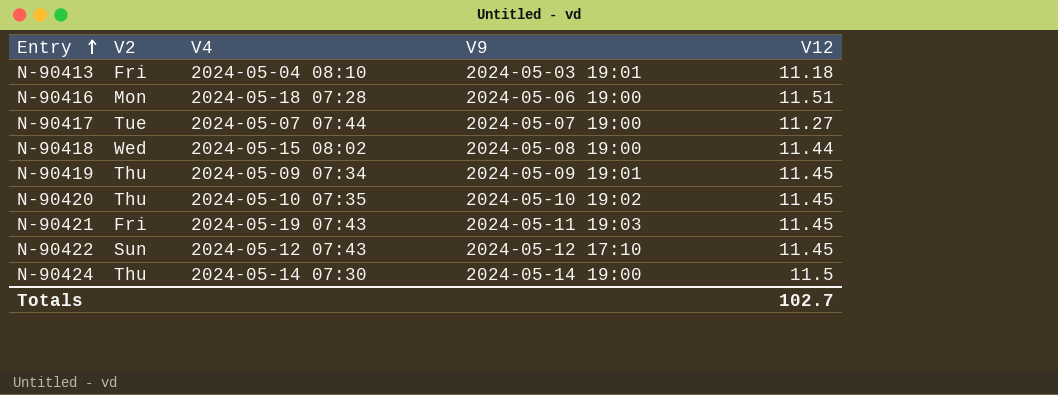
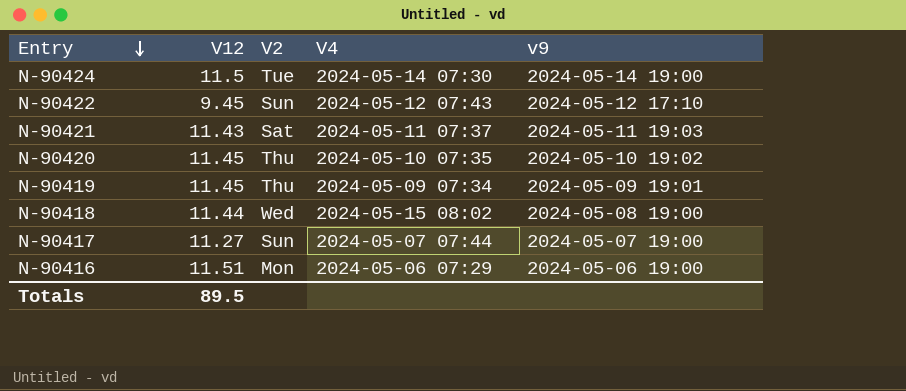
row order: Entry ascending -> Entry descending
column V12 | position: 5 -> 2
column name: V9 -> v9
row N-90413: Fri | 2024-05-04 08:10 | 2024-05-03 19:01 | 11.18 -> none
N-90424 | V2: Thu -> Tue
N-90422 | V12: 11.45 -> 9.45
N-90421 | V12: 11.45 -> 11.43
N-90421 | V2: Fri -> Sat
N-90421 | V4: 2024-05-19 07:43 -> 2024-05-11 07:37
N-90417 | V2: Tue -> Sun
N-90416 | V4: 2024-05-18 07:28 -> 2024-05-06 07:29
Totals | V12: 102.7 -> 89.5

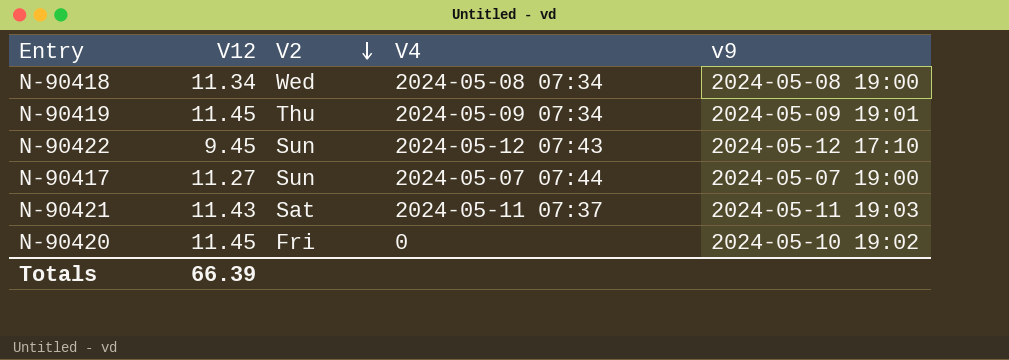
row order: Entry descending -> V2 descending
row N-90424: 11.5 | Tue | 2024-05-14 07:30 | 2024-05-14 19:00 -> none
row N-90416: 11.51 | Mon | 2024-05-06 07:29 | 2024-05-06 19:00 -> none
N-90418 | V12: 11.44 -> 11.34
N-90418 | V4: 2024-05-15 08:02 -> 2024-05-08 07:34
N-90420 | V2: Thu -> Fri
N-90420 | V4: 2024-05-10 07:35 -> 0
Totals | V12: 89.5 -> 66.39

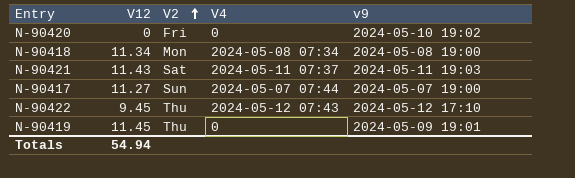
row order: V2 descending -> V2 ascending
N-90420 | V12: 11.45 -> 0
N-90418 | V2: Wed -> Mon
N-90422 | V2: Sun -> Thu
N-90419 | V4: 2024-05-09 07:34 -> 0
Totals | V12: 66.39 -> 54.94

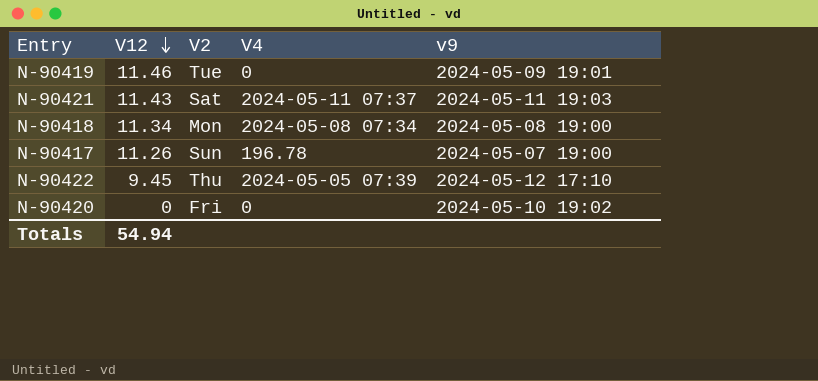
row order: V2 ascending -> V12 descending
N-90419 | V12: 11.45 -> 11.46
N-90419 | V2: Thu -> Tue
N-90417 | V12: 11.27 -> 11.26
N-90417 | V4: 2024-05-07 07:44 -> 196.78
N-90422 | V4: 2024-05-12 07:43 -> 2024-05-05 07:39

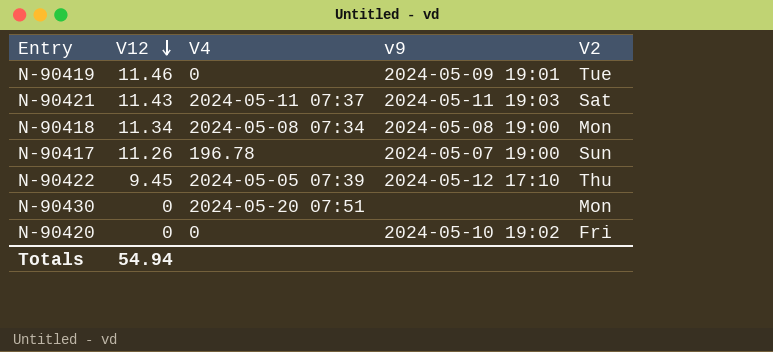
column V2 | position: 3 -> 5
row N-90430: none -> 0 | 2024-05-20 07:51 | none | Mon

